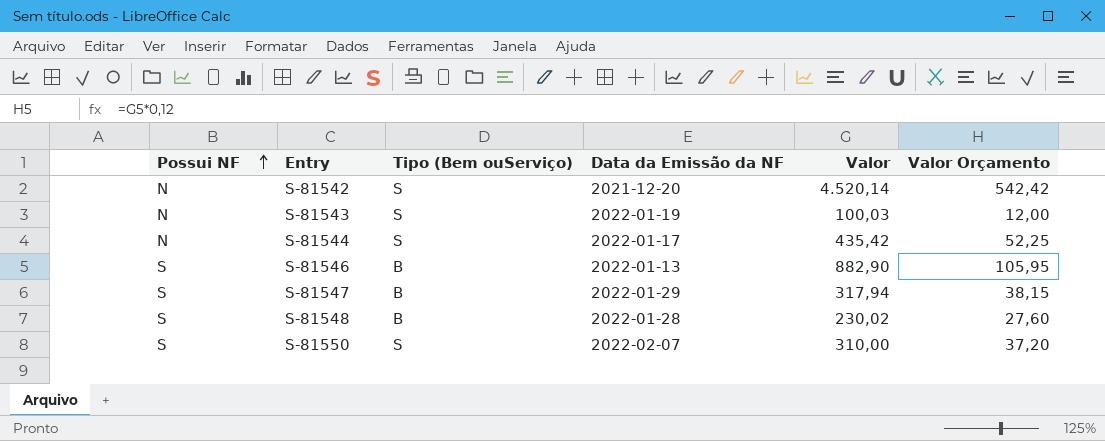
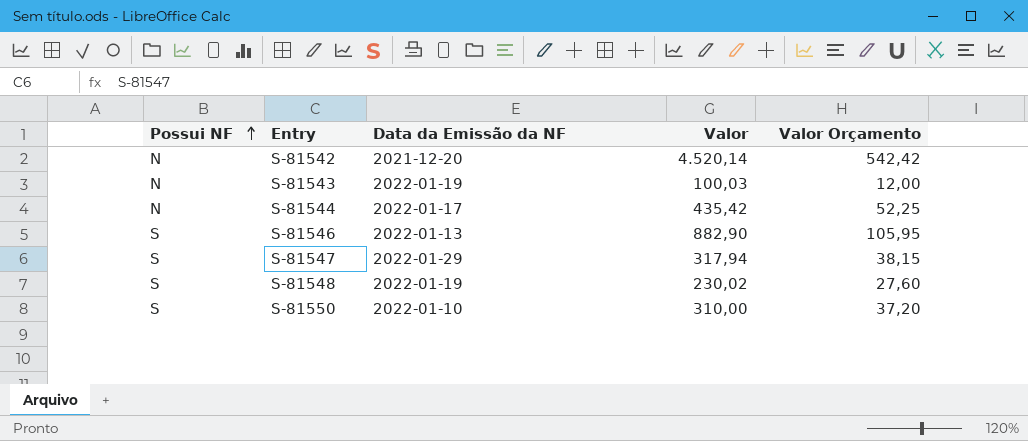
column Tipo (Bem ouServiço) | position: 3 -> none
S-81548 | Data da Emissão da NF: 2022-01-28 -> 2022-01-19
S-81550 | Data da Emissão da NF: 2022-02-07 -> 2022-01-10

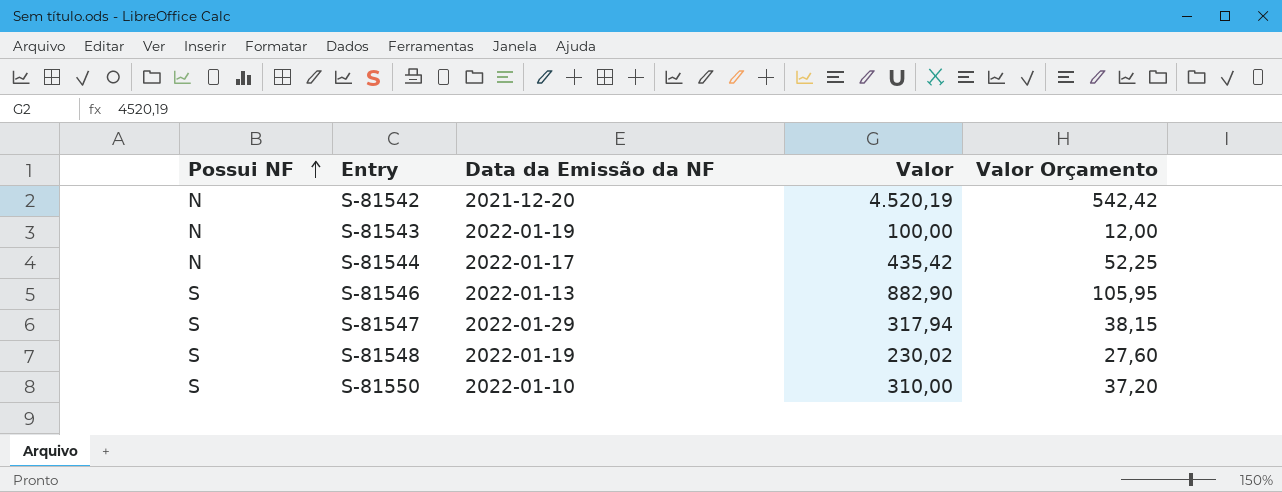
S-81542 | Valor: 4.520,14 -> 4.520,19
S-81543 | Valor: 100,03 -> 100,00

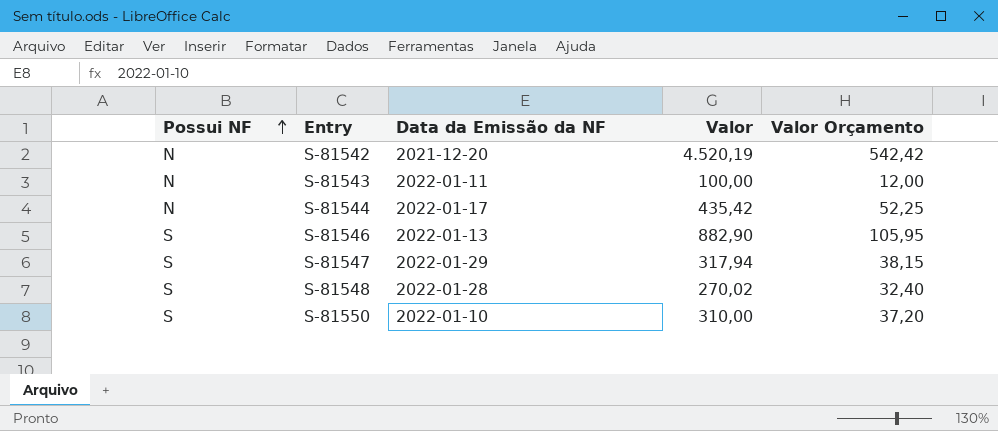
S-81543 | Data da Emissão da NF: 2022-01-19 -> 2022-01-11
S-81548 | Data da Emissão da NF: 2022-01-19 -> 2022-01-28
S-81548 | Valor: 230,02 -> 270,02
S-81548 | Valor Orçamento: 27,60 -> 32,40

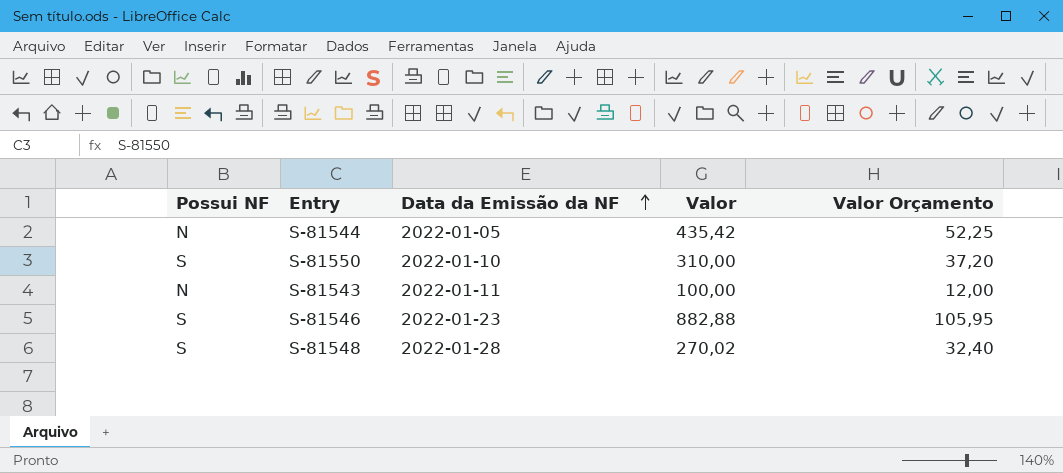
row order: Possui NF ascending -> Data da Emissão da NF ascending
row S-81542: N | 2021-12-20 | 4.520,19 | 542,42 -> none
row S-81547: S | 2022-01-29 | 317,94 | 38,15 -> none
S-81544 | Data da Emissão da NF: 2022-01-17 -> 2022-01-05
S-81546 | Data da Emissão da NF: 2022-01-13 -> 2022-01-23
S-81546 | Valor: 882,90 -> 882,88

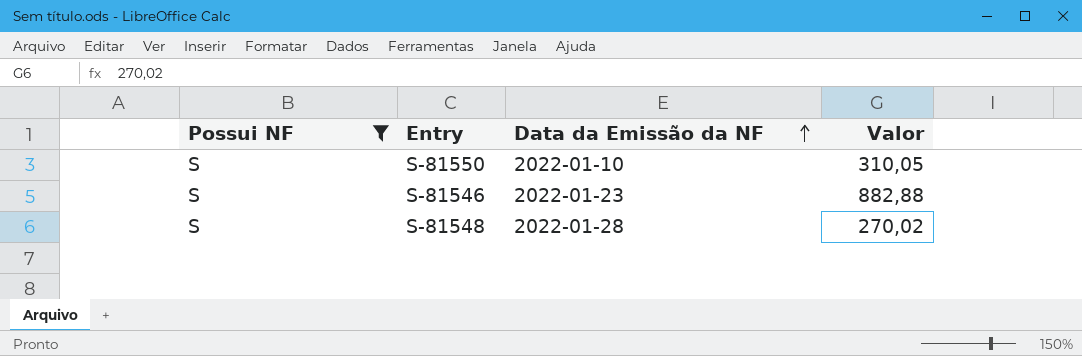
filter: none -> Possui NF = S
column Valor Orçamento | formula: [Valor] * 0,12 -> none
S-81550 | Valor: 310,00 -> 310,05

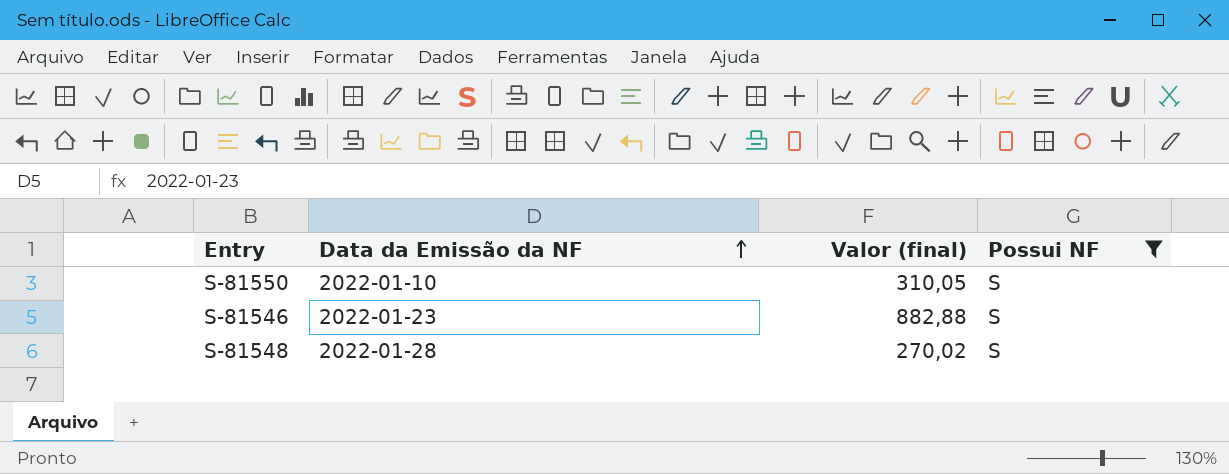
column name: Valor -> Valor (final)
column Possui NF | position: 1 -> 4

